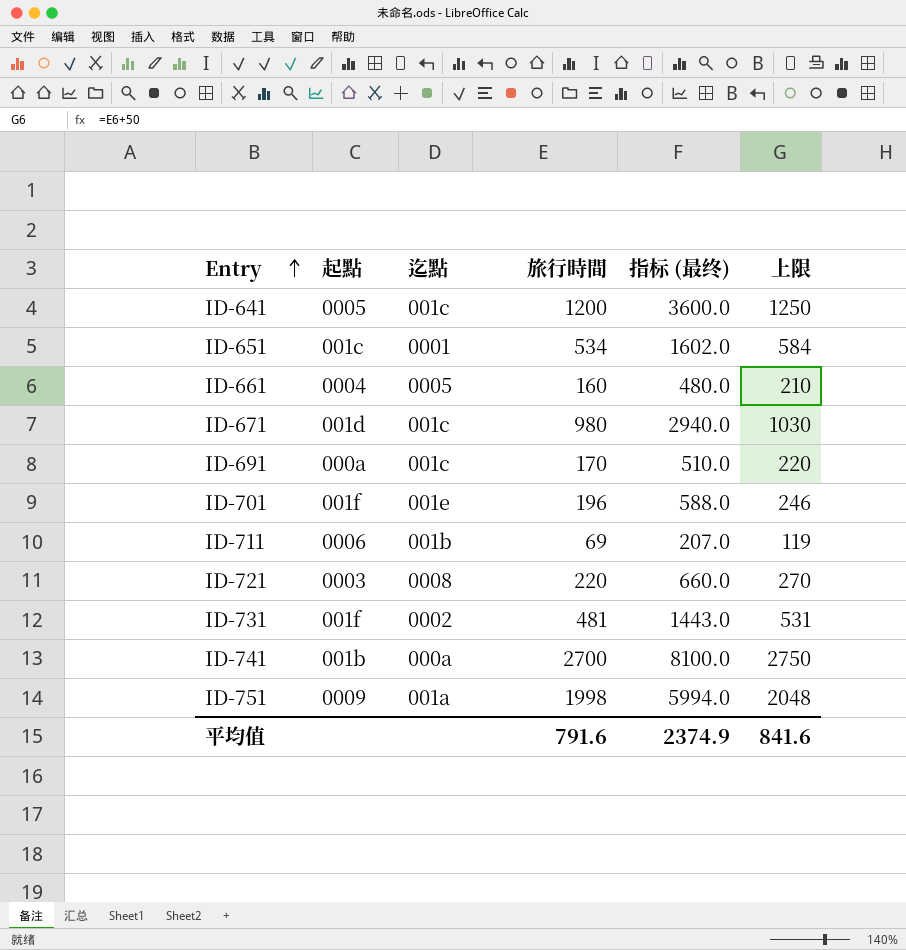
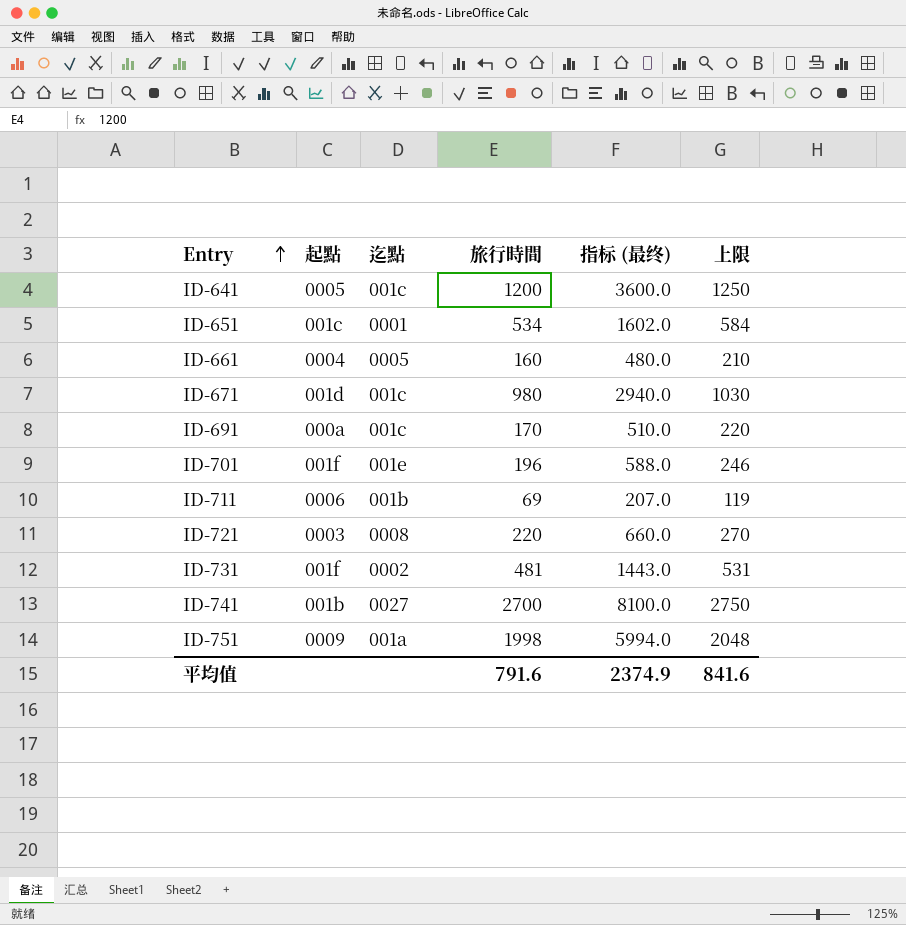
ID-741 | 迄點: 000a -> 0027

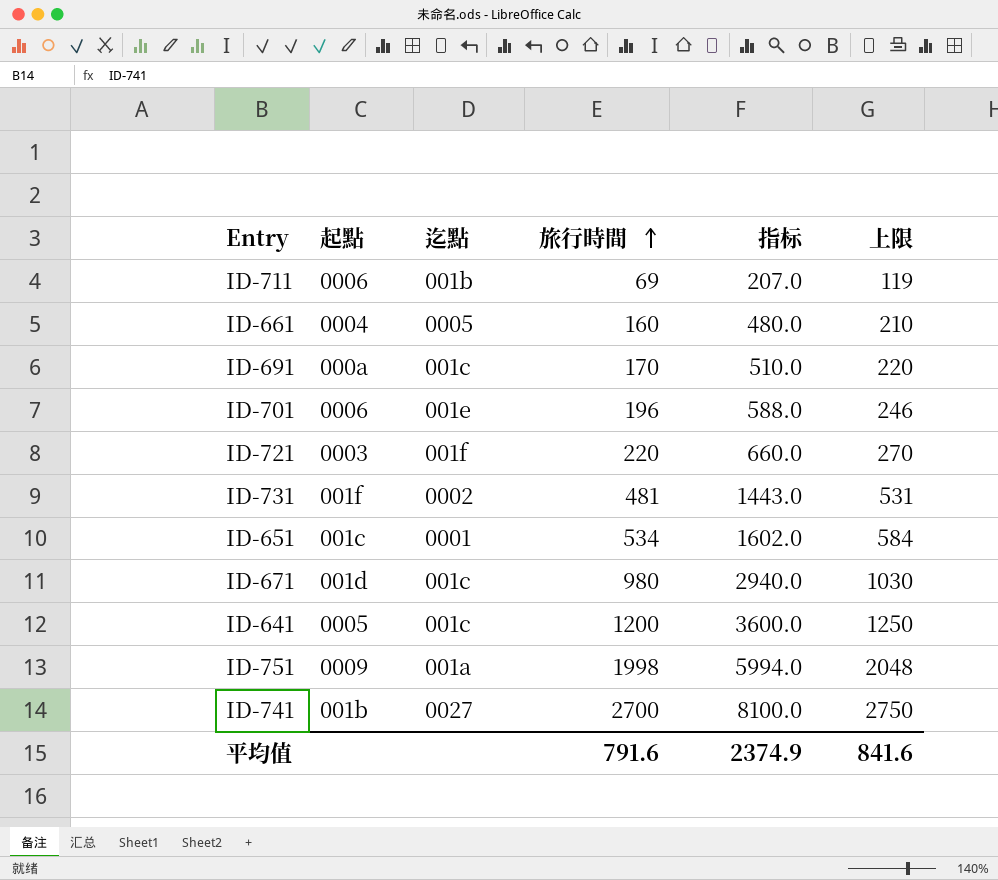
row order: Entry ascending -> 旅行時間 ascending
column name: 指标 (最终) -> 指标
ID-701 | 起點: 001f -> 0006
ID-721 | 迄點: 0008 -> 001f

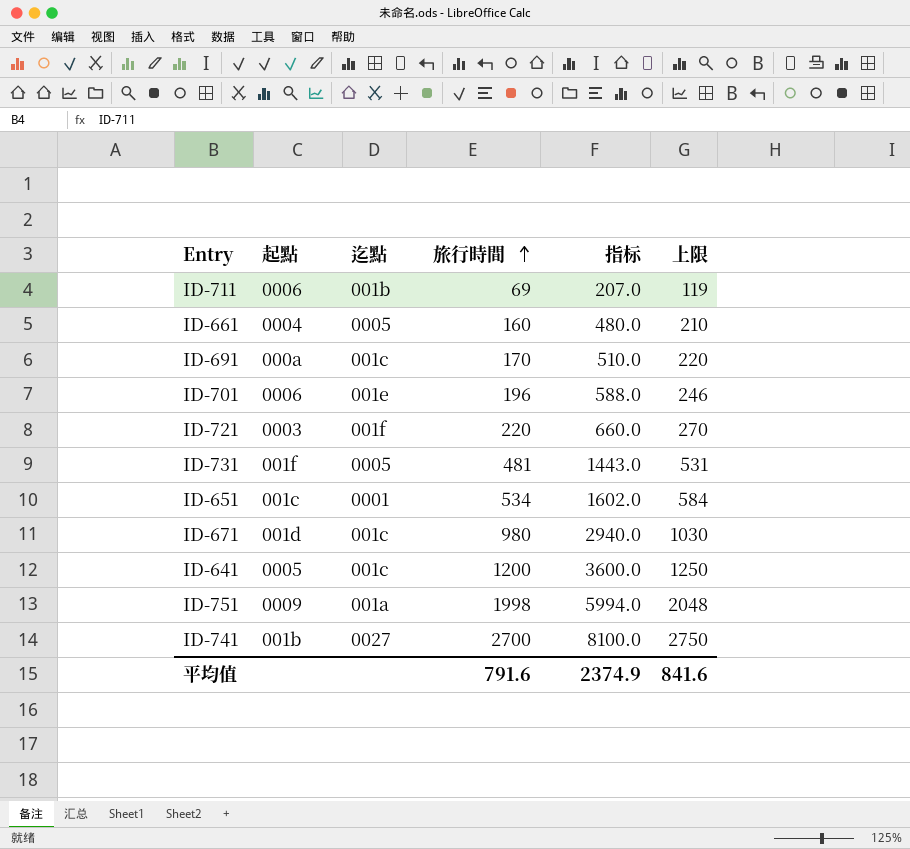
ID-731 | 迄點: 0002 -> 0005

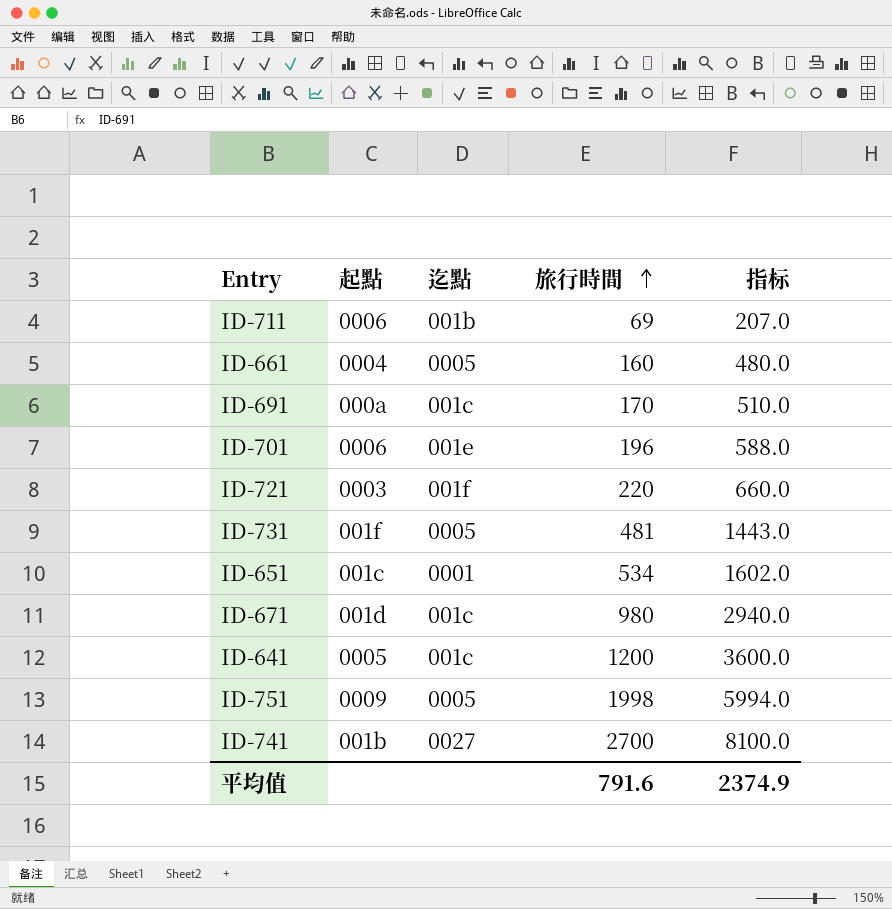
column 上限 | formula: [旅行時間] + 50 -> none
ID-751 | 迄點: 001a -> 0005

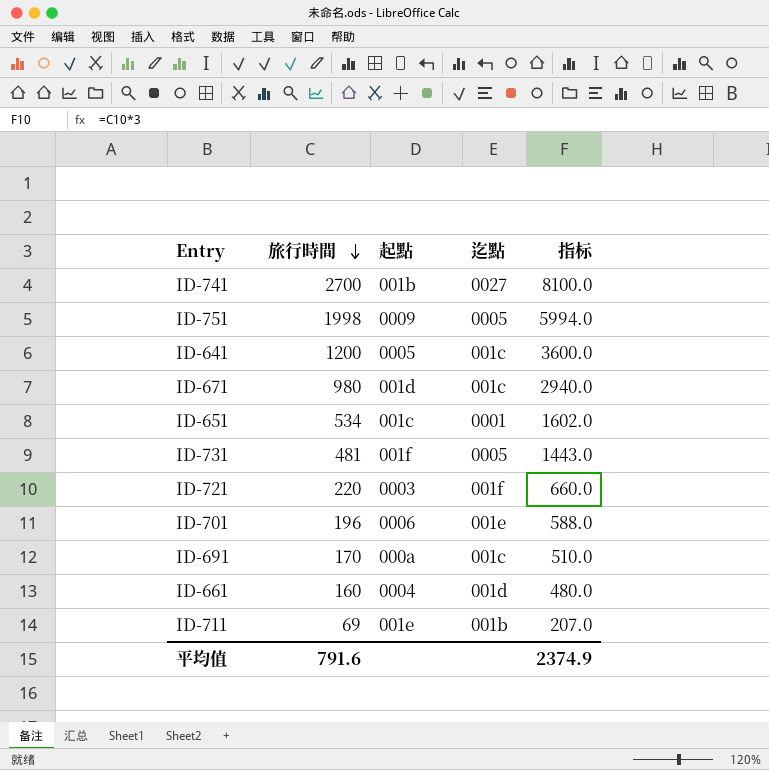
row order: 旅行時間 ascending -> 旅行時間 descending
column 旅行時間 | position: 4 -> 2
ID-661 | 迄點: 0005 -> 001d
ID-711 | 起點: 0006 -> 001e

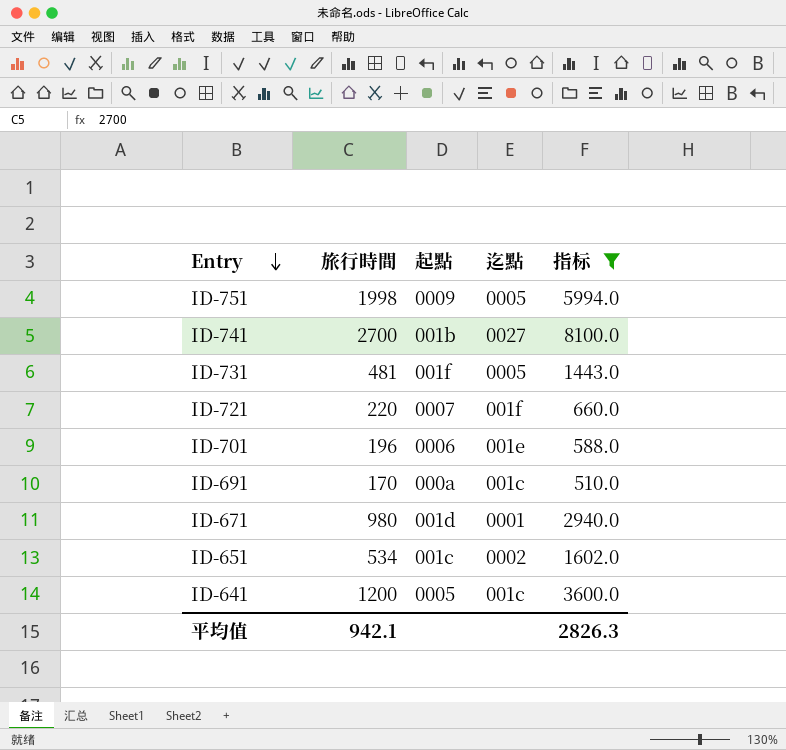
filter: none -> 指标 >= 510.0
row order: 旅行時間 descending -> Entry descending
ID-721 | 起點: 0003 -> 0007
ID-671 | 迄點: 001c -> 0001
ID-651 | 迄點: 0001 -> 0002
平均值 | 旅行時間: 791.6 -> 942.1
平均值 | 指标: 2374.9 -> 2826.3

